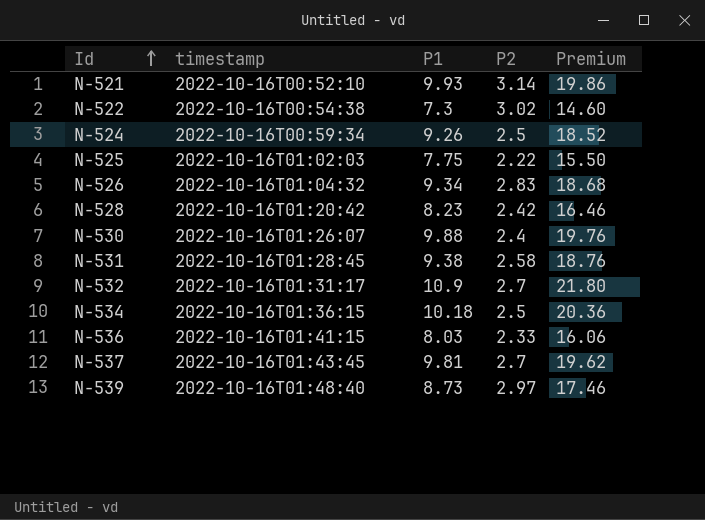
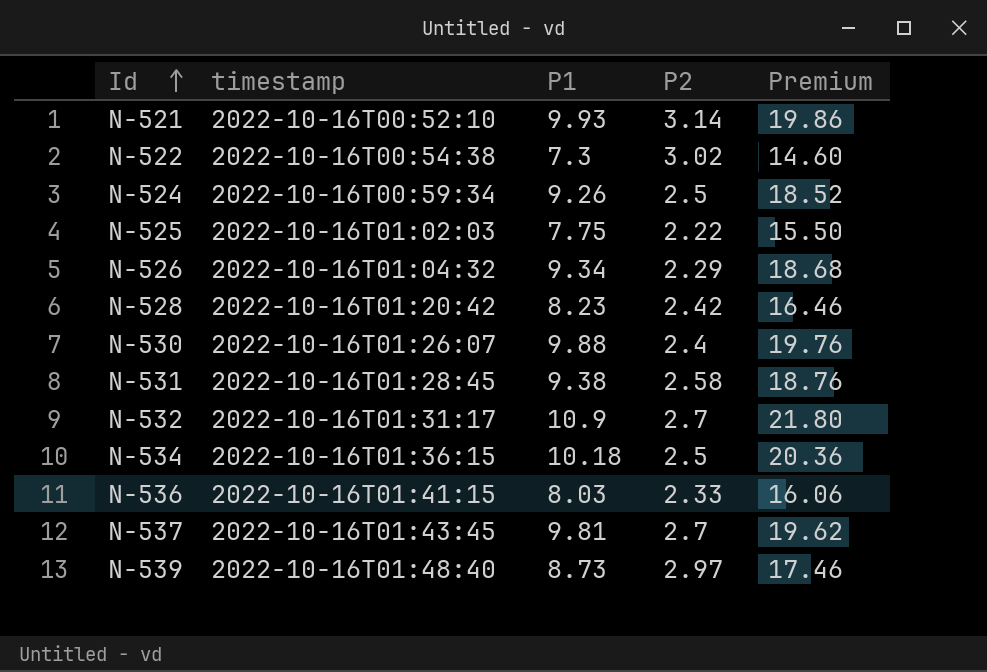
N-526 | P2: 2.83 -> 2.29

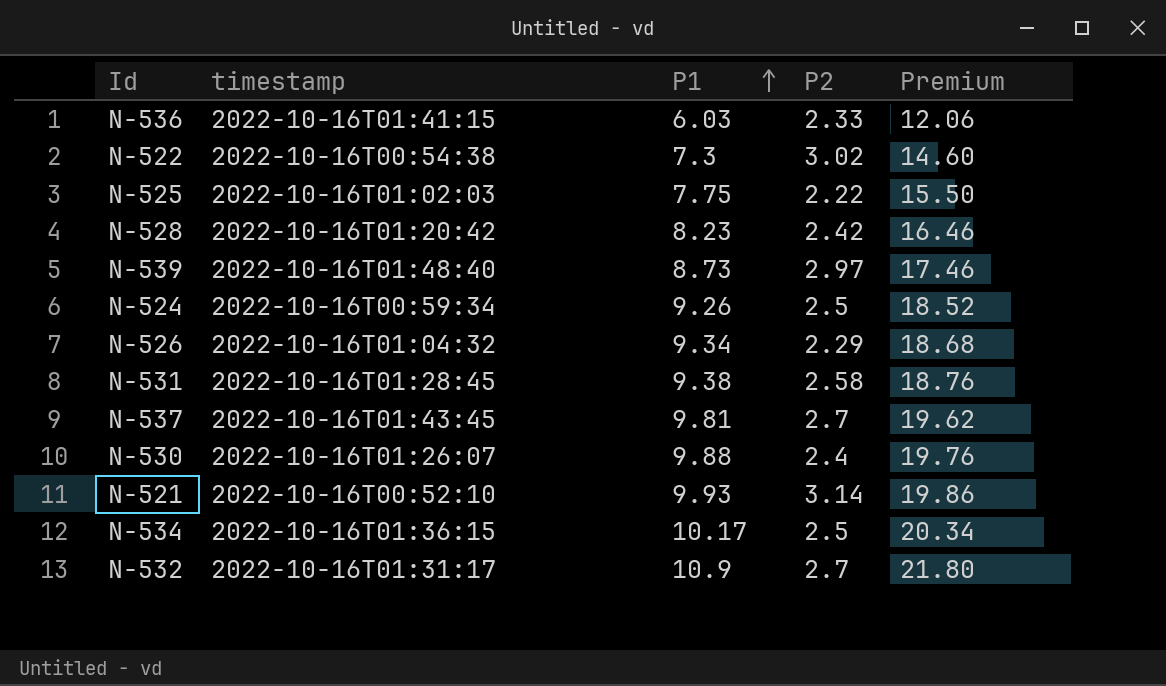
row order: Id ascending -> P1 ascending
N-536 | P1: 8.03 -> 6.03
N-536 | Premium: 16.06 -> 12.06
N-534 | P1: 10.18 -> 10.17
N-534 | Premium: 20.36 -> 20.34

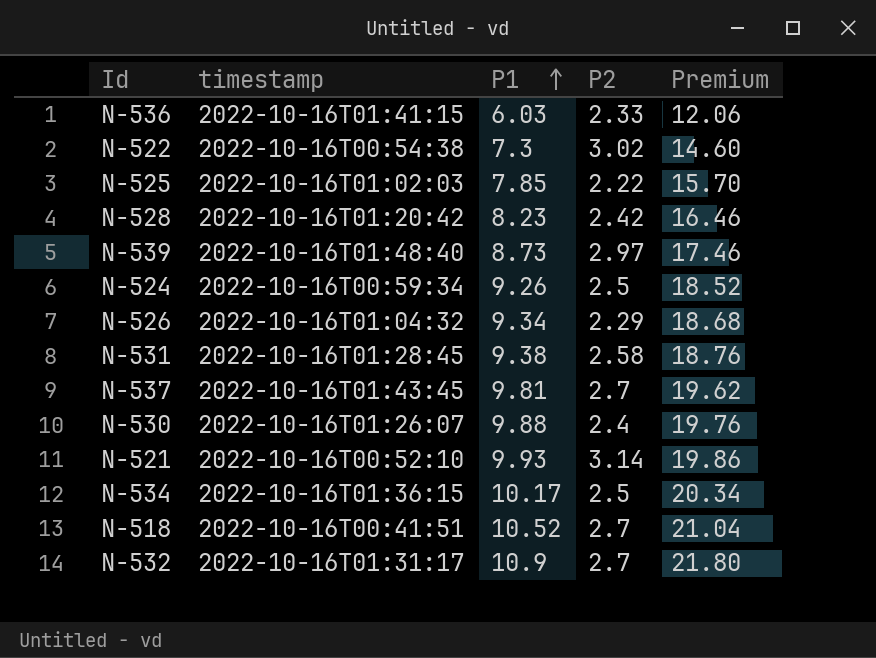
N-525 | P1: 7.75 -> 7.85
N-525 | Premium: 15.50 -> 15.70
row N-518: none -> 2022-10-16T00:41:51 | 10.52 | 2.7 | 21.04

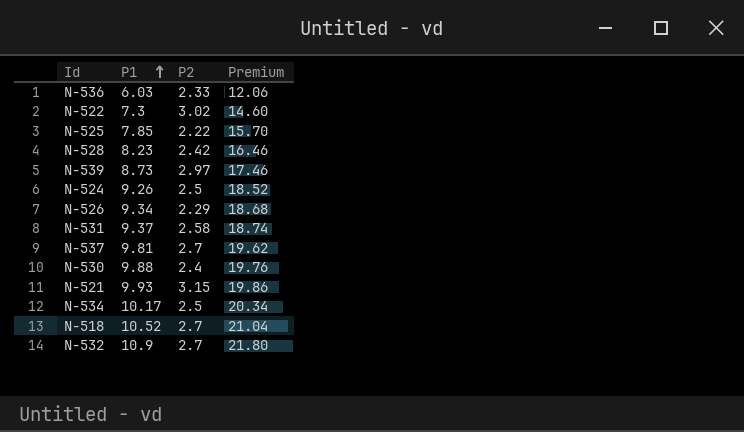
column timestamp | position: 2 -> none
N-531 | P1: 9.38 -> 9.37
N-531 | Premium: 18.76 -> 18.74
N-521 | P2: 3.14 -> 3.15

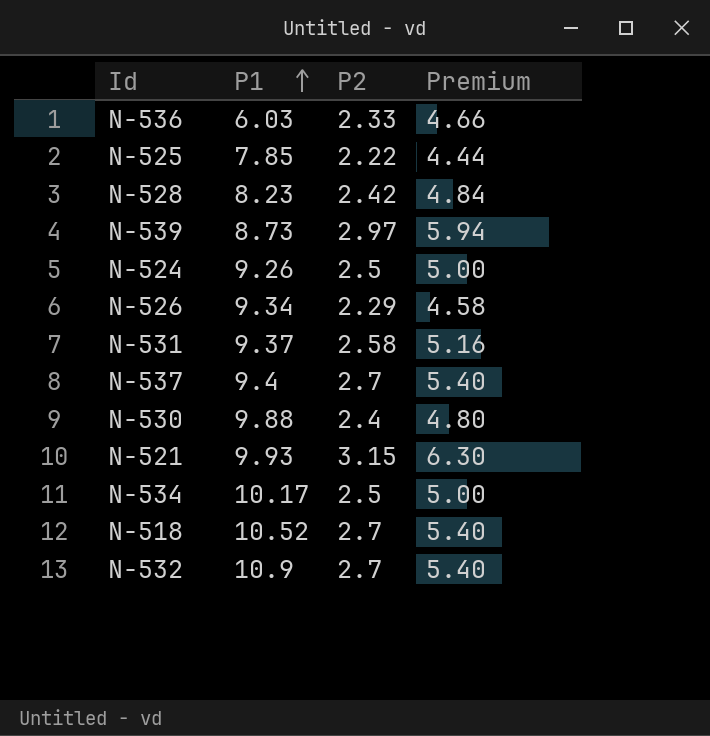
column Premium | formula: [P1] * 2 -> [P2] * 2
row N-522: 7.3 | 3.02 | 14.60 -> none
N-537 | P1: 9.81 -> 9.4

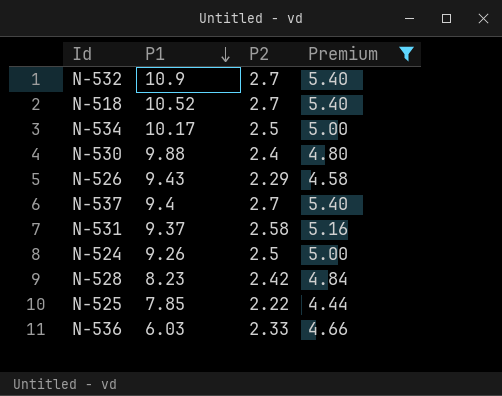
filter: none -> Premium <= 5.40
row order: P1 ascending -> P1 descending
N-526 | P1: 9.34 -> 9.43

